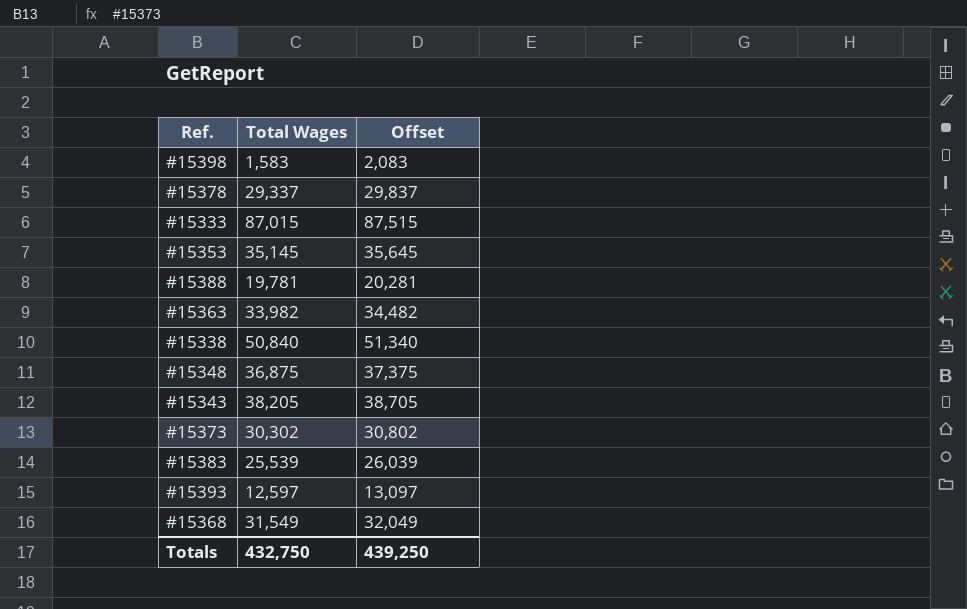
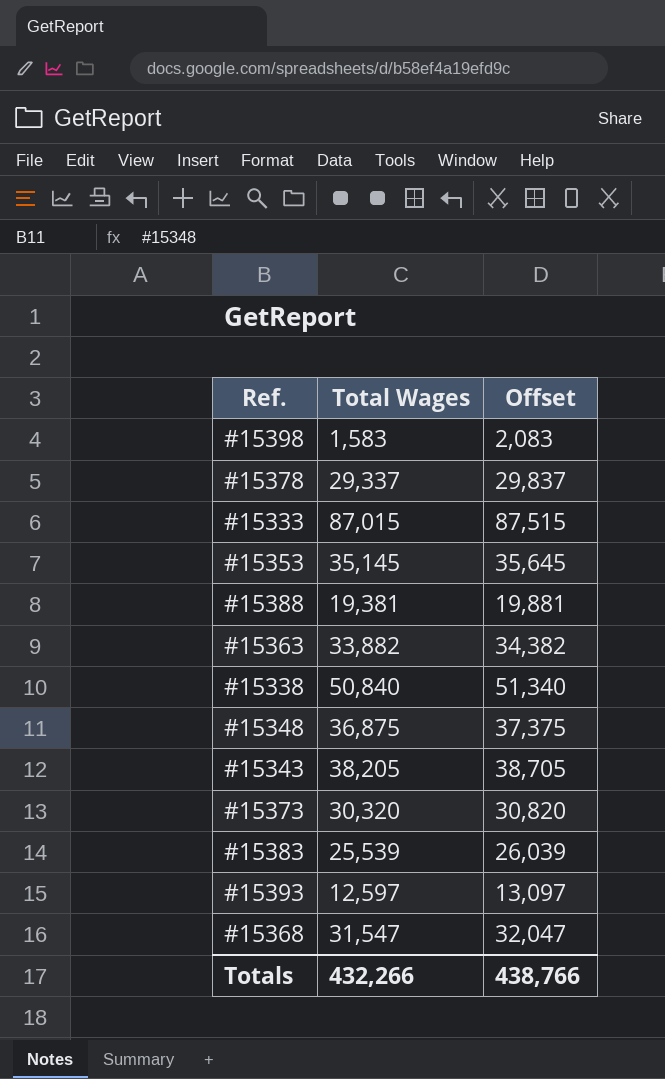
#15388 | Total Wages: 19,781 -> 19,381
#15388 | Offset: 20,281 -> 19,881
#15363 | Total Wages: 33,982 -> 33,882
#15363 | Offset: 34,482 -> 34,382
#15373 | Total Wages: 30,302 -> 30,320
#15373 | Offset: 30,802 -> 30,820
#15368 | Total Wages: 31,549 -> 31,547
#15368 | Offset: 32,049 -> 32,047
Totals | Total Wages: 432,750 -> 432,266
Totals | Offset: 439,250 -> 438,766

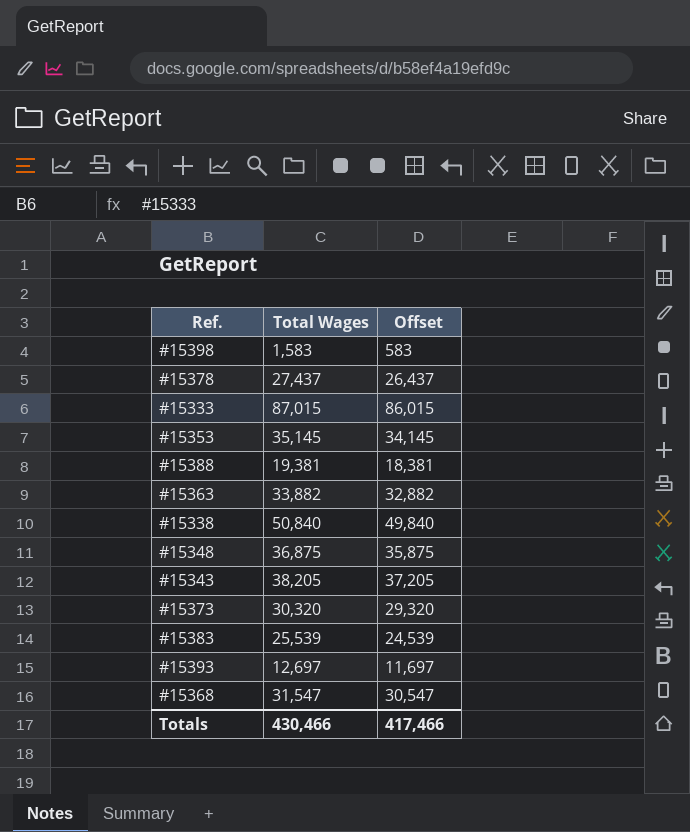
column Offset | formula: [Total Wages] + 500 -> [Total Wages] - 1000
#15378 | Total Wages: 29,337 -> 27,437
#15393 | Total Wages: 12,597 -> 12,697
Totals | Total Wages: 432,266 -> 430,466
Totals | Offset: 438,766 -> 417,466

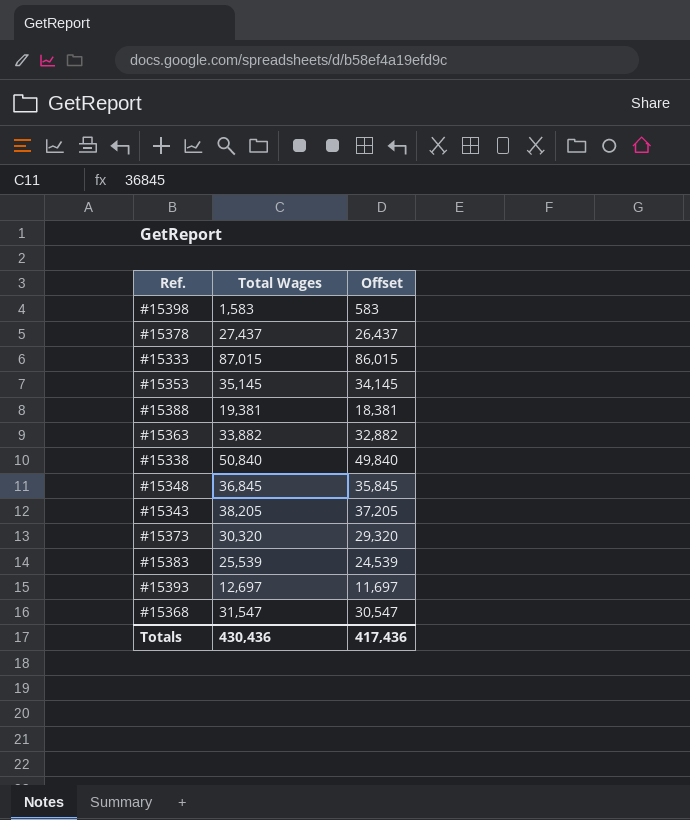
#15348 | Total Wages: 36,875 -> 36,845
#15348 | Offset: 35,875 -> 35,845
Totals | Total Wages: 430,466 -> 430,436
Totals | Offset: 417,466 -> 417,436

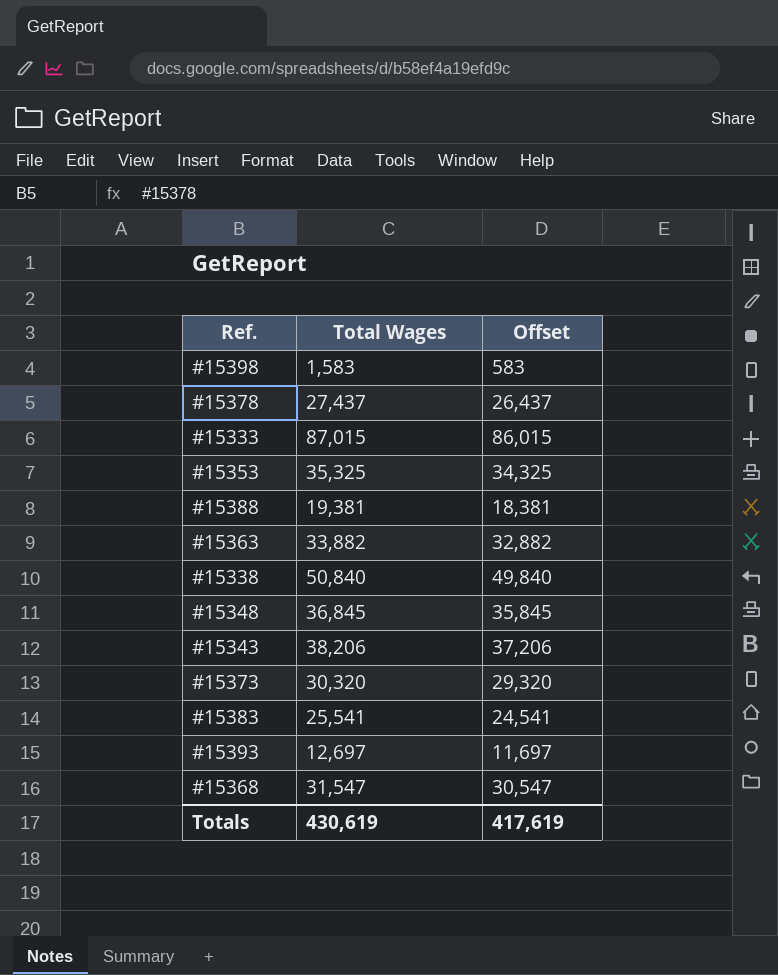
#15353 | Total Wages: 35,145 -> 35,325
#15353 | Offset: 34,145 -> 34,325
#15343 | Total Wages: 38,205 -> 38,206
#15343 | Offset: 37,205 -> 37,206
#15383 | Total Wages: 25,539 -> 25,541
#15383 | Offset: 24,539 -> 24,541
Totals | Total Wages: 430,436 -> 430,619
Totals | Offset: 417,436 -> 417,619

